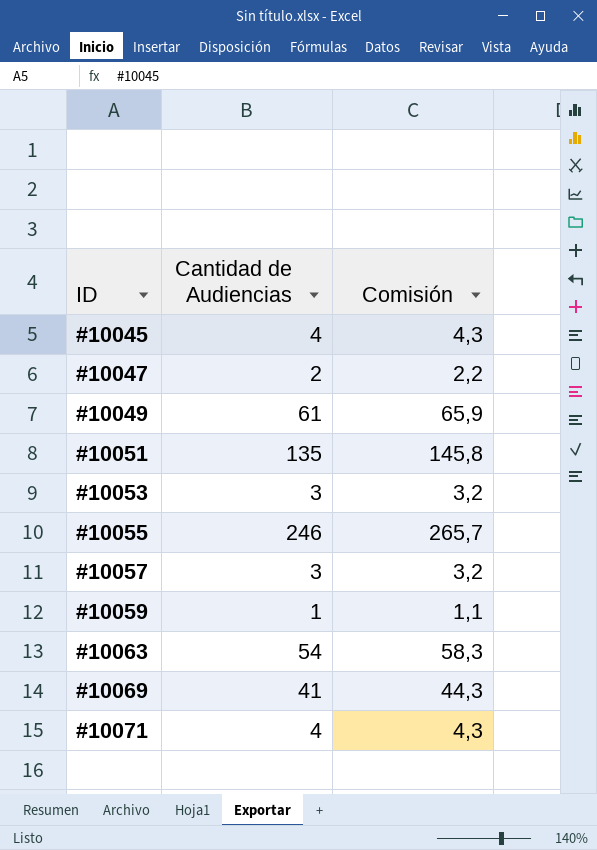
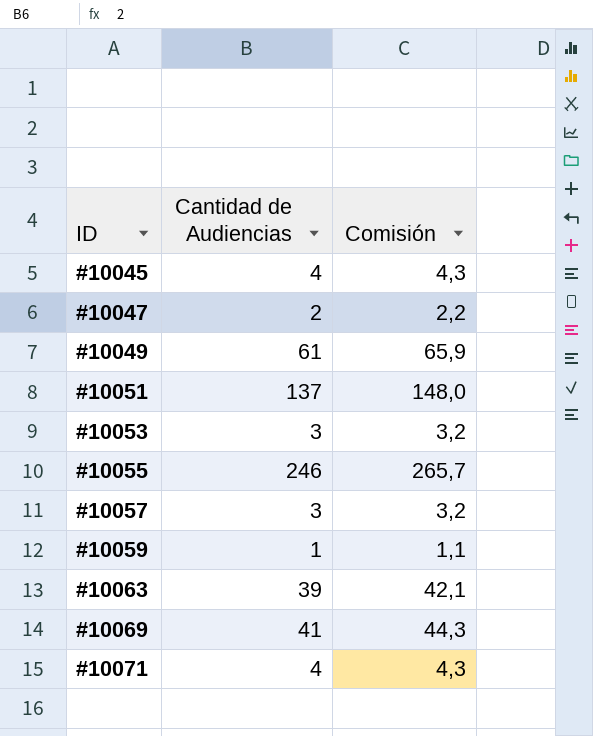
#10051 | Cantidad de Audiencias: 135 -> 137
#10051 | Comisión: 145,8 -> 148,0
#10063 | Cantidad de Audiencias: 54 -> 39
#10063 | Comisión: 58,3 -> 42,1

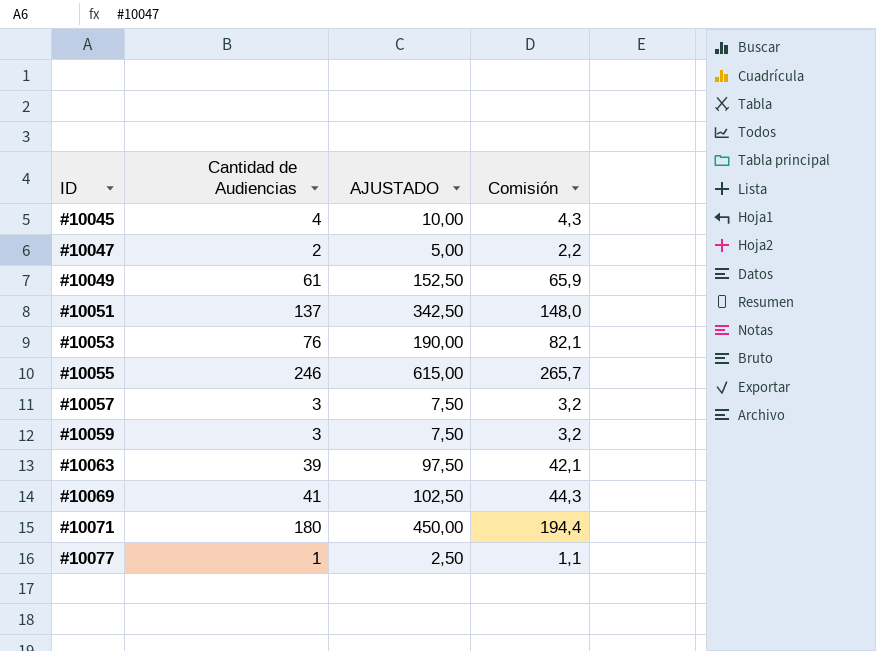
column AJUSTADO | formula: none -> [Cantidad de Audiencias] * 2,5
#10053 | Cantidad de Audiencias: 3 -> 76
#10053 | Comisión: 3,2 -> 82,1
#10059 | Cantidad de Audiencias: 1 -> 3
#10059 | Comisión: 1,1 -> 3,2
#10071 | Cantidad de Audiencias: 4 -> 180
#10071 | Comisión: 4,3 -> 194,4
row #10077: none -> 1 | 2,50 | 1,1

